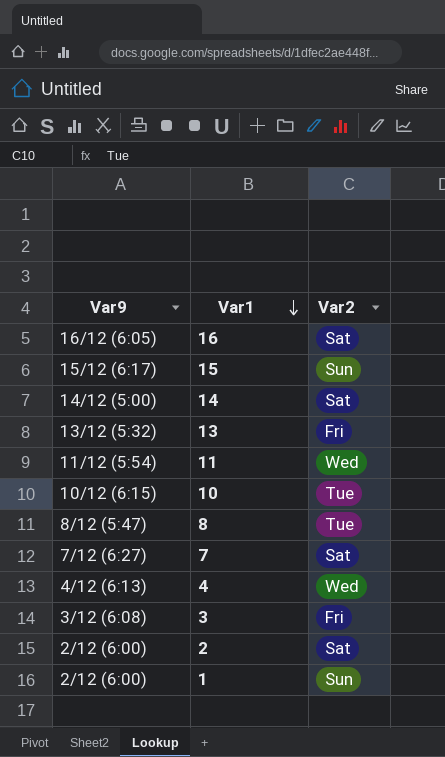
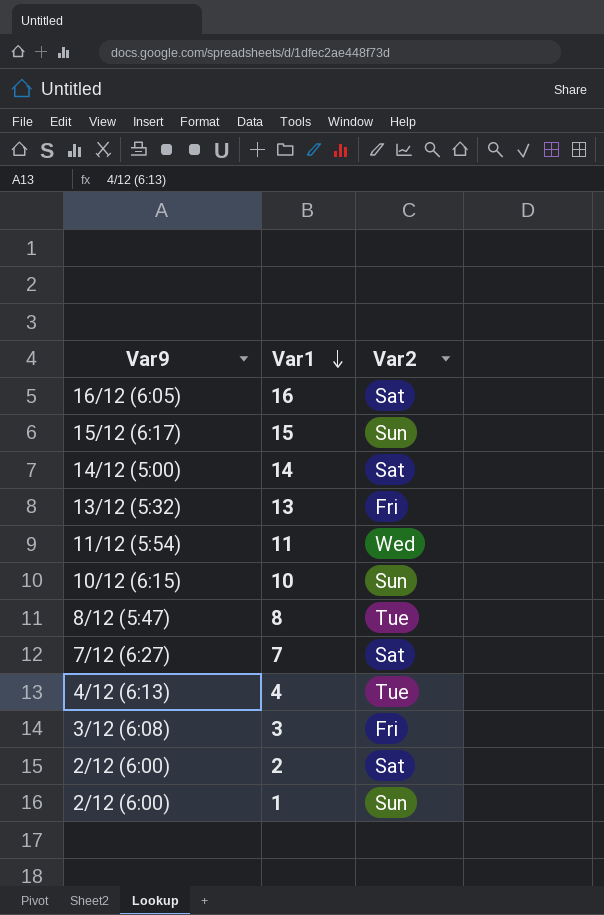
10 | Var2: Tue -> Sun
4 | Var2: Wed -> Tue

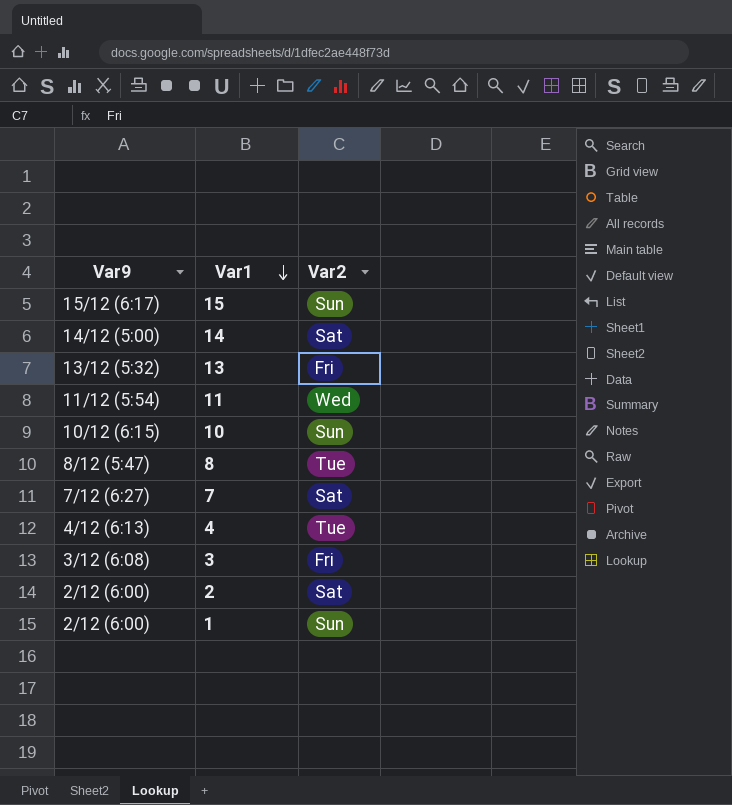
row 16: 16/12 (6:05) | Sat -> none

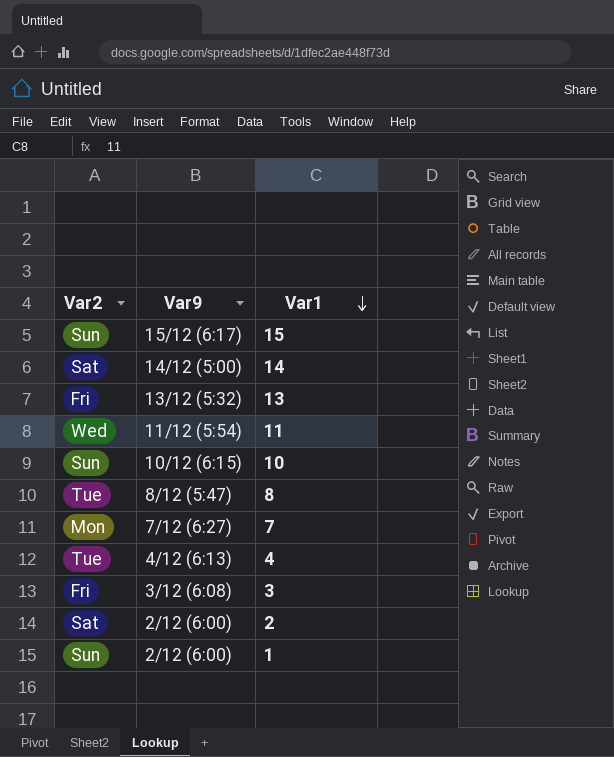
column Var2 | position: 3 -> 1
7 | Var2: Sat -> Mon

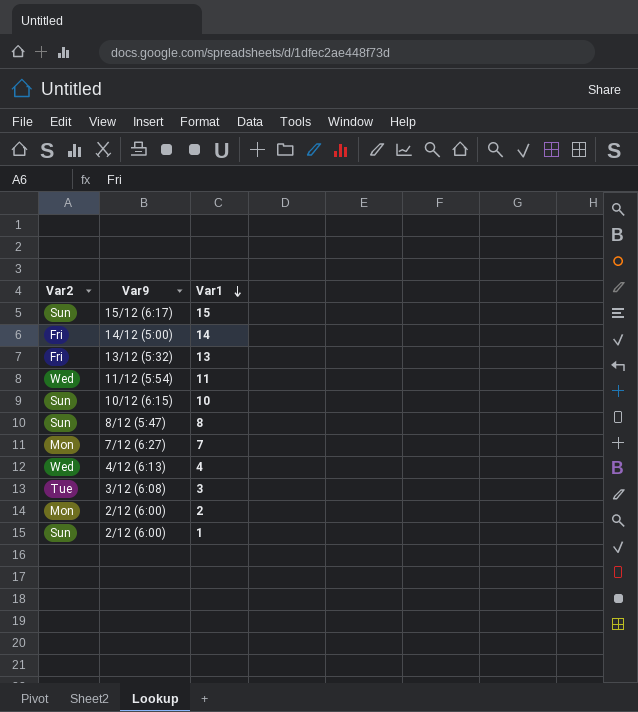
14 | Var2: Sat -> Fri
8 | Var2: Tue -> Sun
4 | Var2: Tue -> Wed
3 | Var2: Fri -> Tue
2 | Var2: Sat -> Mon

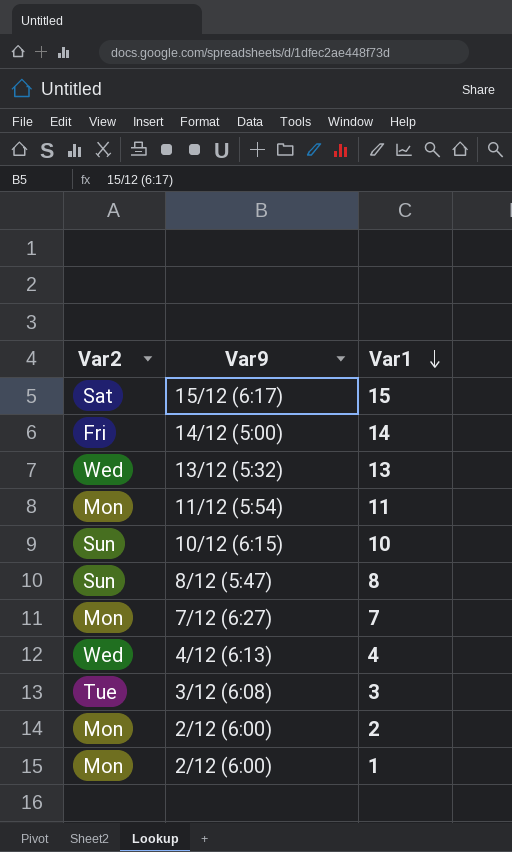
15 | Var2: Sun -> Sat
13 | Var2: Fri -> Wed
11 | Var2: Wed -> Mon
1 | Var2: Sun -> Mon

